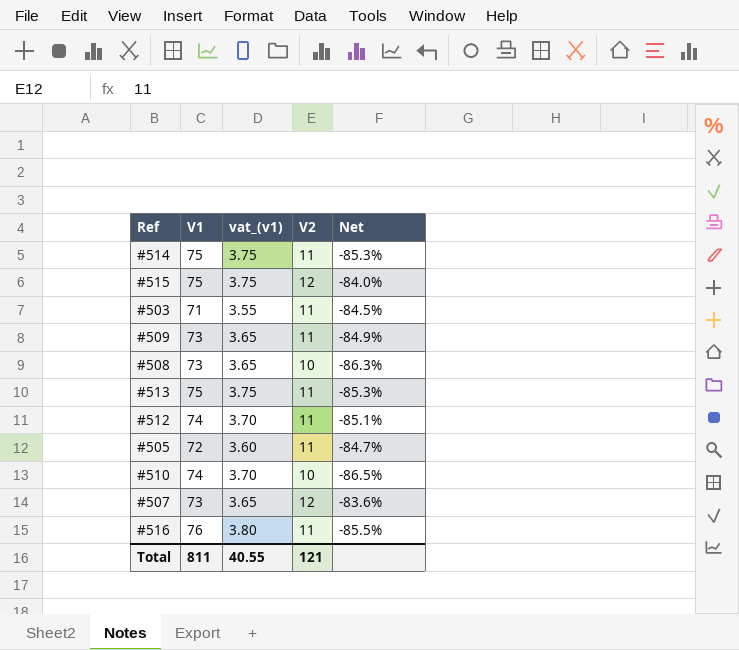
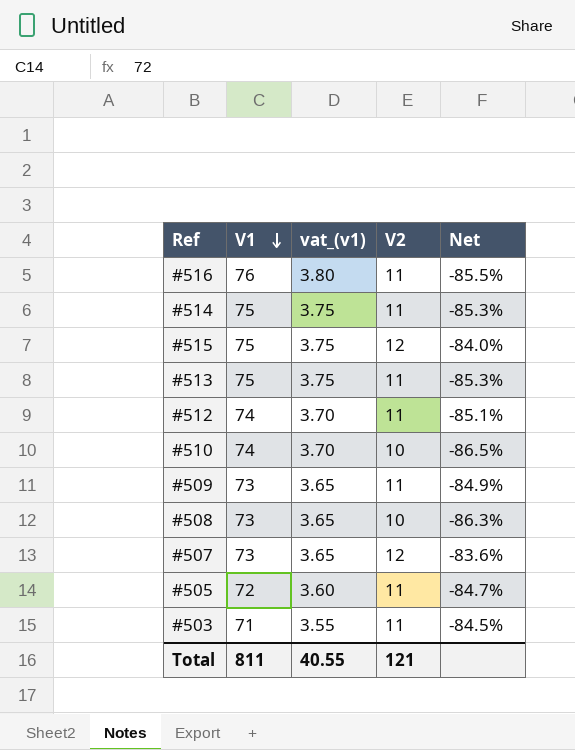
row order: none -> V1 descending

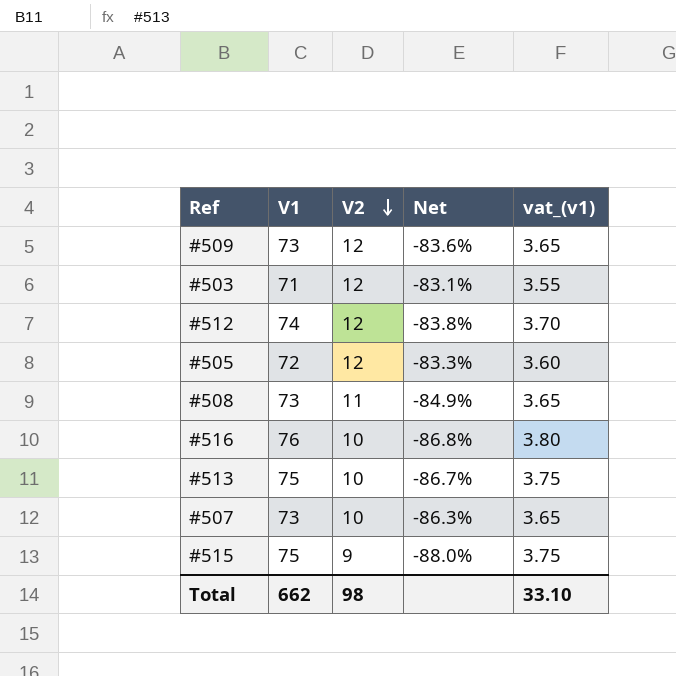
row order: V1 descending -> V2 descending
column vat_(v1) | position: 3 -> 5
row #514: 75 | 3.75 | 11 | -85.3% -> none
row #510: 74 | 3.70 | 10 | -86.5% -> none
#509 | V2: 11 -> 12
#509 | Net: -84.9% -> -83.6%
#503 | V2: 11 -> 12
#503 | Net: -84.5% -> -83.1%
#512 | V2: 11 -> 12
#512 | Net: -85.1% -> -83.8%
#505 | V2: 11 -> 12
#505 | Net: -84.7% -> -83.3%
#508 | V2: 10 -> 11
#508 | Net: -86.3% -> -84.9%
#516 | V2: 11 -> 10
#516 | Net: -85.5% -> -86.8%
#513 | V2: 11 -> 10
#513 | Net: -85.3% -> -86.7%
#507 | V2: 12 -> 10
#507 | Net: -83.6% -> -86.3%
#515 | V2: 12 -> 9
#515 | Net: -84.0% -> -88.0%
Total | V1: 811 -> 662
Total | V2: 121 -> 98
Total | vat_(v1): 40.55 -> 33.10

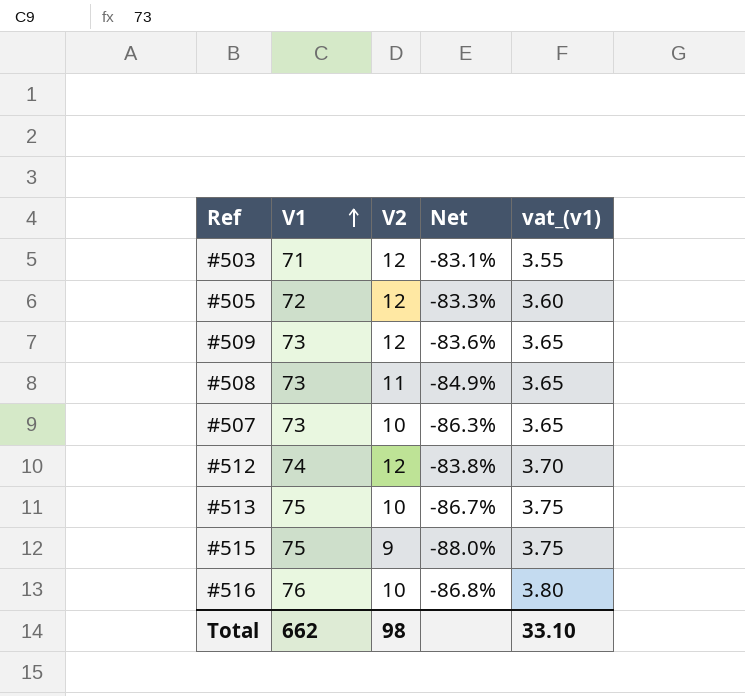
row order: V2 descending -> V1 ascending

